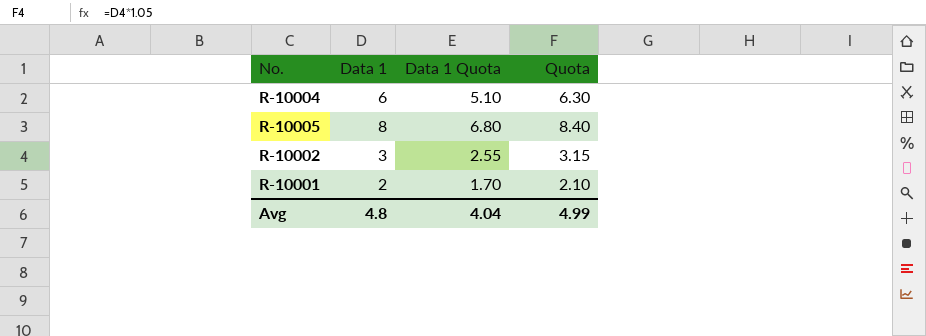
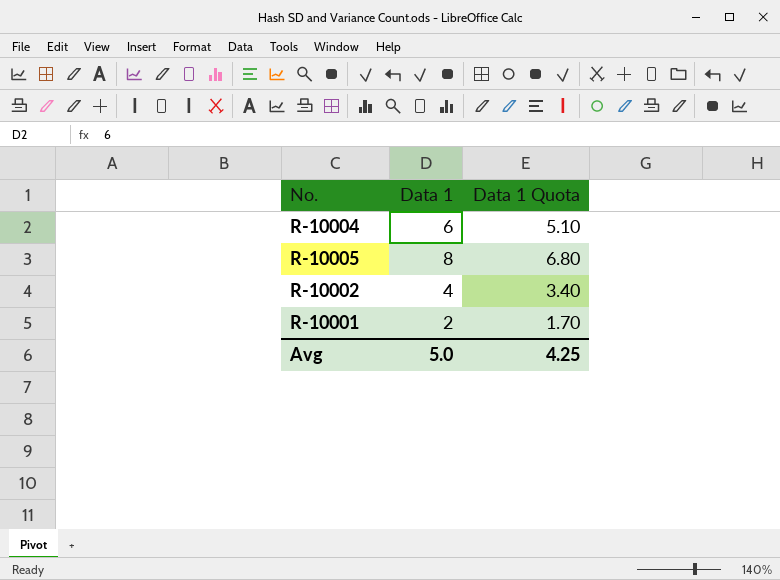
column Quota | formula: [Data 1] * 1.05 -> none
R-10002 | Data 1: 3 -> 4
R-10002 | Data 1 Quota: 2.55 -> 3.40
Avg | Data 1: 4.8 -> 5.0
Avg | Data 1 Quota: 4.04 -> 4.25

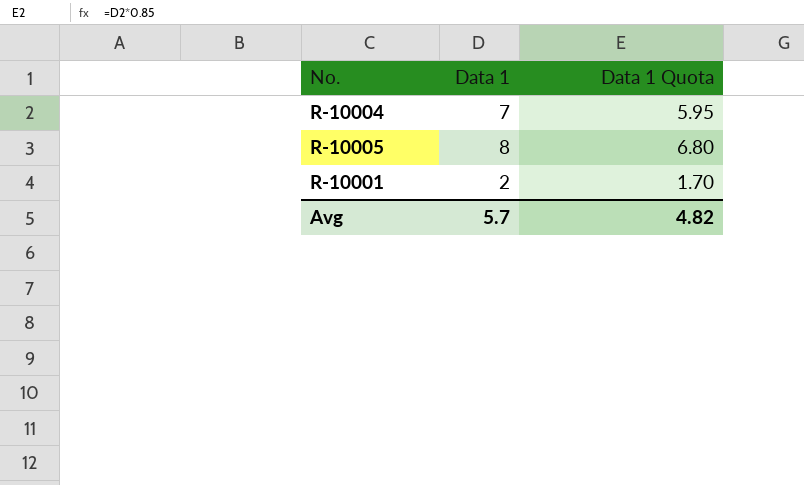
row R-10002: 4 | 3.40 -> none
R-10004 | Data 1: 6 -> 7
R-10004 | Data 1 Quota: 5.10 -> 5.95
Avg | Data 1: 5.0 -> 5.7
Avg | Data 1 Quota: 4.25 -> 4.82

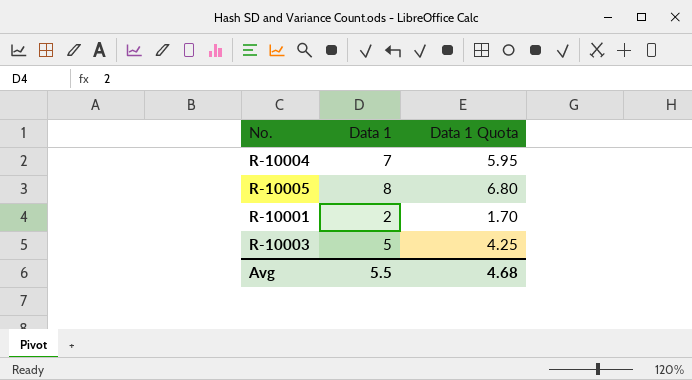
row R-10003: none -> 5 | 4.25
Avg | Data 1: 5.7 -> 5.5
Avg | Data 1 Quota: 4.82 -> 4.68

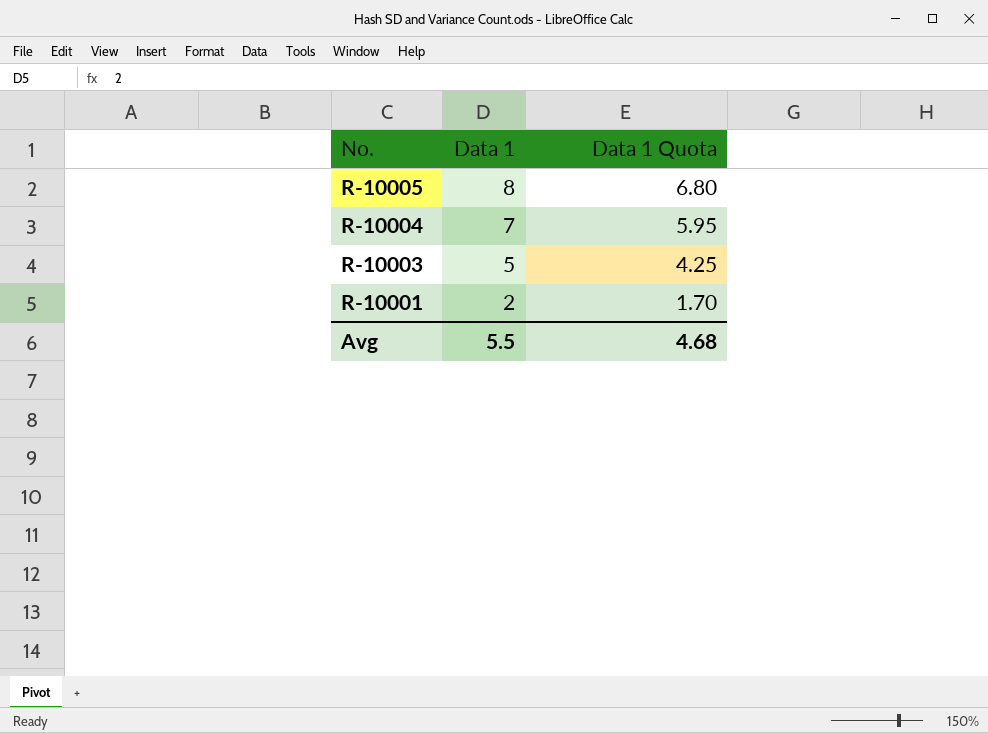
row order: none -> No. descending

